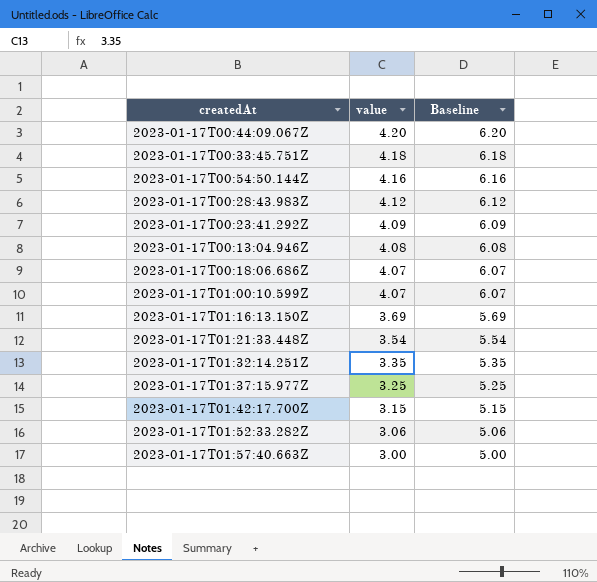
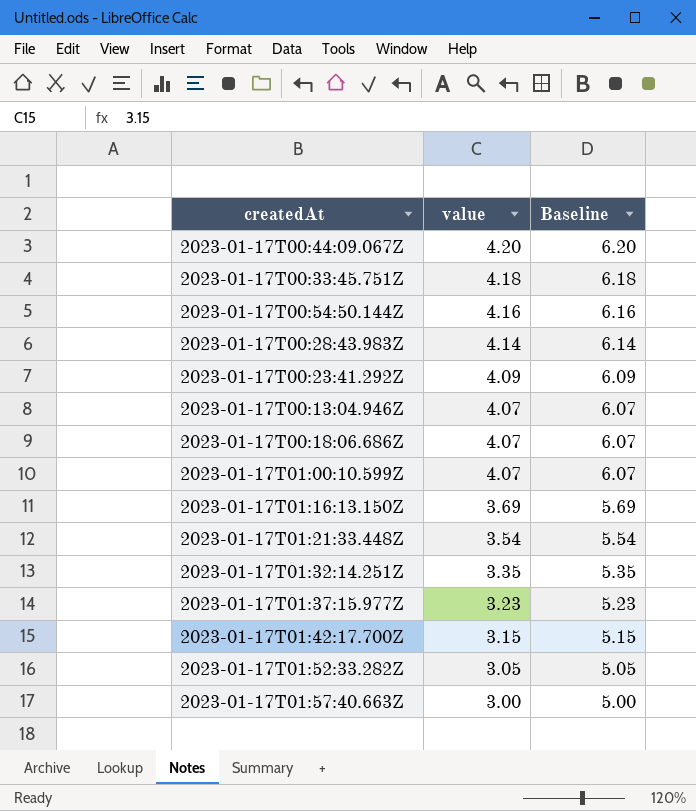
2023-01-17T00:28:43.983Z | value: 4.12 -> 4.14
2023-01-17T00:28:43.983Z | Baseline: 6.12 -> 6.14
2023-01-17T00:13:04.946Z | value: 4.08 -> 4.07
2023-01-17T00:13:04.946Z | Baseline: 6.08 -> 6.07
2023-01-17T01:37:15.977Z | value: 3.25 -> 3.23
2023-01-17T01:37:15.977Z | Baseline: 5.25 -> 5.23
2023-01-17T01:52:33.282Z | value: 3.06 -> 3.05
2023-01-17T01:52:33.282Z | Baseline: 5.06 -> 5.05

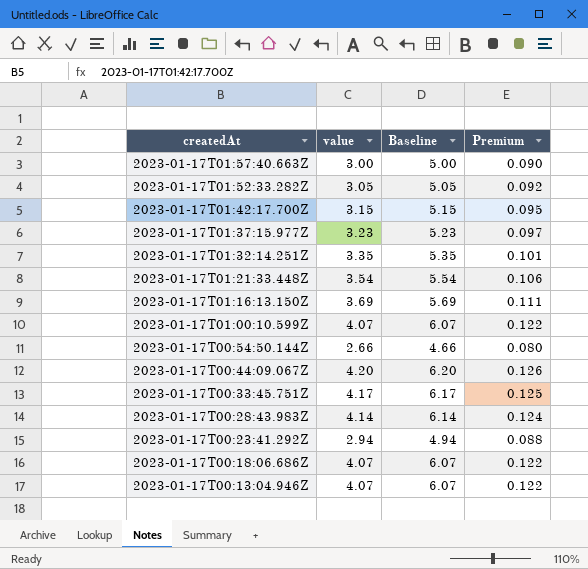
row order: value descending -> createdAt descending
column Premium | formula: none -> [value] * 0.03
2023-01-17T00:54:50.144Z | value: 4.16 -> 2.66
2023-01-17T00:54:50.144Z | Baseline: 6.16 -> 4.66
2023-01-17T00:33:45.751Z | value: 4.18 -> 4.17
2023-01-17T00:33:45.751Z | Baseline: 6.18 -> 6.17
2023-01-17T00:23:41.292Z | value: 4.09 -> 2.94
2023-01-17T00:23:41.292Z | Baseline: 6.09 -> 4.94

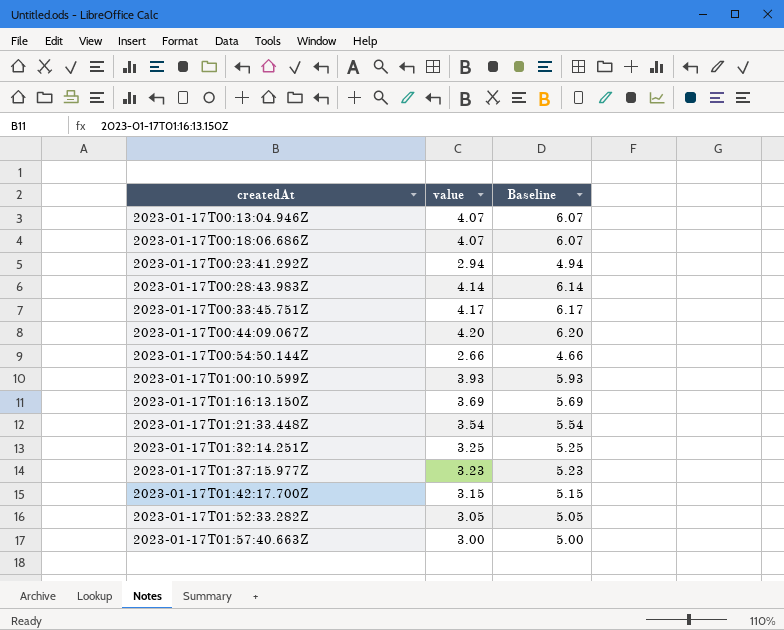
row order: createdAt descending -> createdAt ascending
column Premium | formula: [value] * 0.03 -> none
2023-01-17T01:00:10.599Z | value: 4.07 -> 3.93
2023-01-17T01:00:10.599Z | Baseline: 6.07 -> 5.93
2023-01-17T01:32:14.251Z | value: 3.35 -> 3.25
2023-01-17T01:32:14.251Z | Baseline: 5.35 -> 5.25

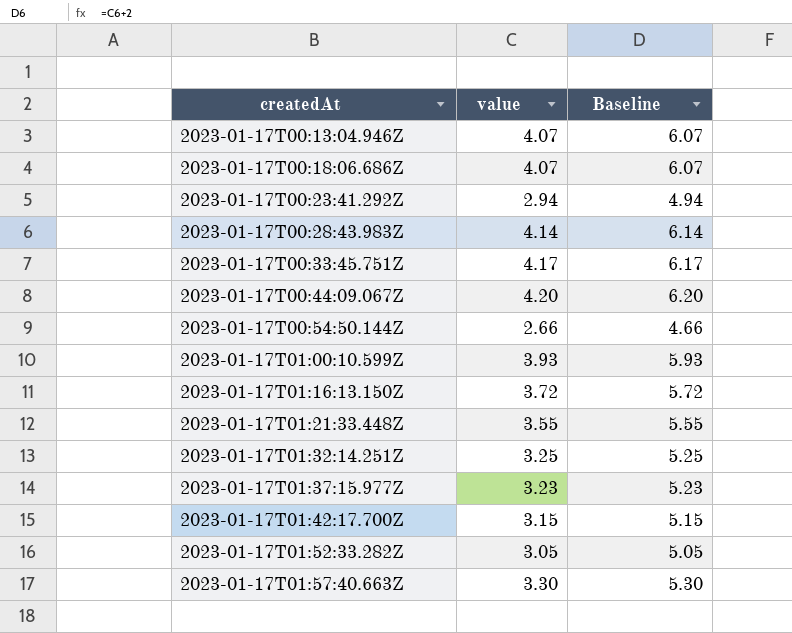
2023-01-17T01:16:13.150Z | value: 3.69 -> 3.72
2023-01-17T01:16:13.150Z | Baseline: 5.69 -> 5.72
2023-01-17T01:21:33.448Z | value: 3.54 -> 3.55
2023-01-17T01:21:33.448Z | Baseline: 5.54 -> 5.55
2023-01-17T01:57:40.663Z | value: 3.00 -> 3.30
2023-01-17T01:57:40.663Z | Baseline: 5.00 -> 5.30

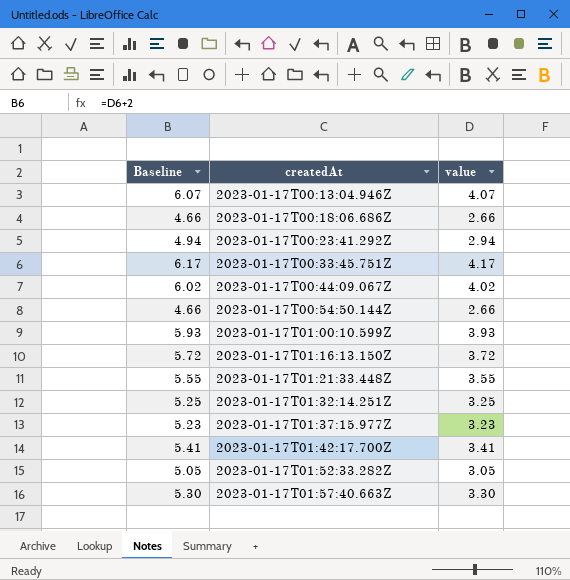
column Baseline | position: 3 -> 1
row 2023-01-17T00:28:43.983Z: 4.14 | 6.14 -> none
2023-01-17T00:18:06.686Z | Baseline: 6.07 -> 4.66
2023-01-17T00:18:06.686Z | value: 4.07 -> 2.66
2023-01-17T00:44:09.067Z | Baseline: 6.20 -> 6.02
2023-01-17T00:44:09.067Z | value: 4.20 -> 4.02
2023-01-17T01:42:17.700Z | Baseline: 5.15 -> 5.41
2023-01-17T01:42:17.700Z | value: 3.15 -> 3.41

